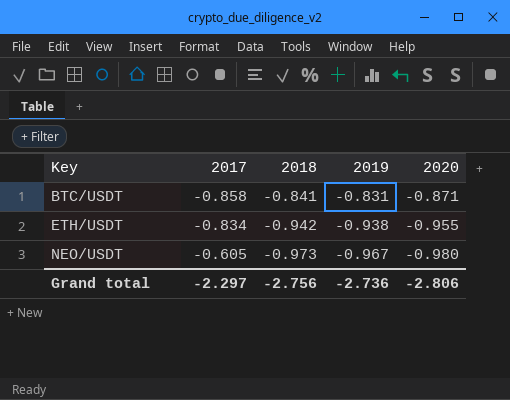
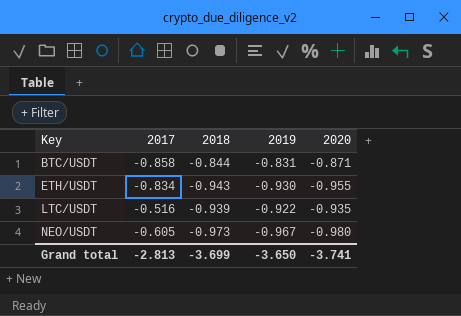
BTC/USDT | 2018: -0.841 -> -0.844
ETH/USDT | 2018: -0.942 -> -0.943
ETH/USDT | 2019: -0.938 -> -0.930
row LTC/USDT: none -> -0.516 | -0.939 | -0.922 | -0.935
Grand total | 2017: -2.297 -> -2.813
Grand total | 2018: -2.756 -> -3.699
Grand total | 2019: -2.736 -> -3.650
Grand total | 2020: -2.806 -> -3.741

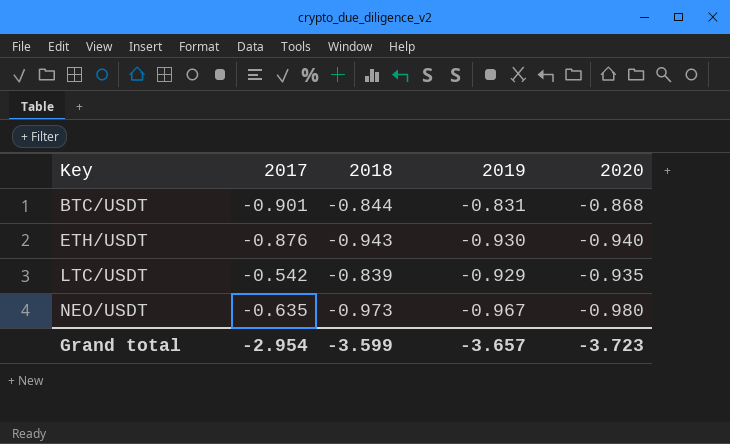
BTC/USDT | 2017: -0.858 -> -0.901
BTC/USDT | 2020: -0.871 -> -0.868
ETH/USDT | 2017: -0.834 -> -0.876
ETH/USDT | 2020: -0.955 -> -0.940
LTC/USDT | 2017: -0.516 -> -0.542
LTC/USDT | 2018: -0.939 -> -0.839
LTC/USDT | 2019: -0.922 -> -0.929
NEO/USDT | 2017: -0.605 -> -0.635
Grand total | 2017: -2.813 -> -2.954
Grand total | 2018: -3.699 -> -3.599
Grand total | 2019: -3.650 -> -3.657
Grand total | 2020: -3.741 -> -3.723

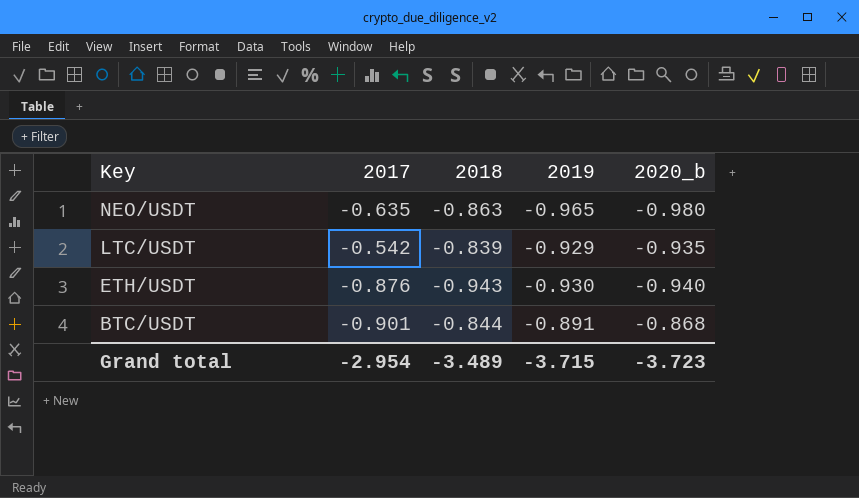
row order: Key ascending -> Key descending
column name: 2020 -> 2020_b
NEO/USDT | 2018: -0.973 -> -0.863
NEO/USDT | 2019: -0.967 -> -0.965
BTC/USDT | 2019: -0.831 -> -0.891
Grand total | 2018: -3.599 -> -3.489
Grand total | 2019: -3.657 -> -3.715

